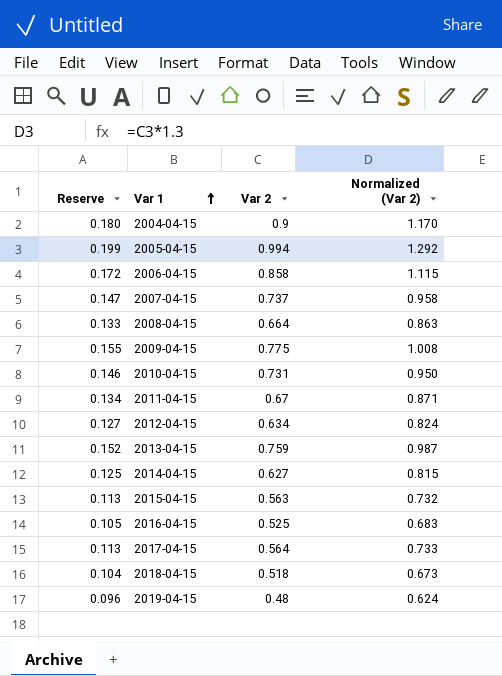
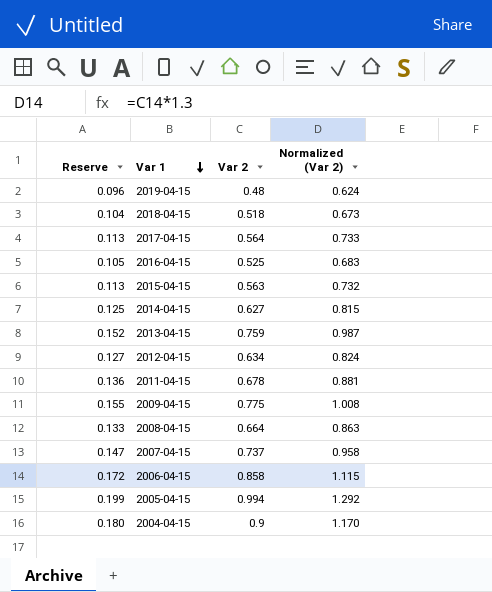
row order: Var 1 ascending -> Var 1 descending
row 2010-04-15: 0.146 | 0.731 | 0.950 -> none
2011-04-15 | Reserve: 0.134 -> 0.136
2011-04-15 | Var 2: 0.67 -> 0.678
2011-04-15 | Normalized (Var 2): 0.871 -> 0.881

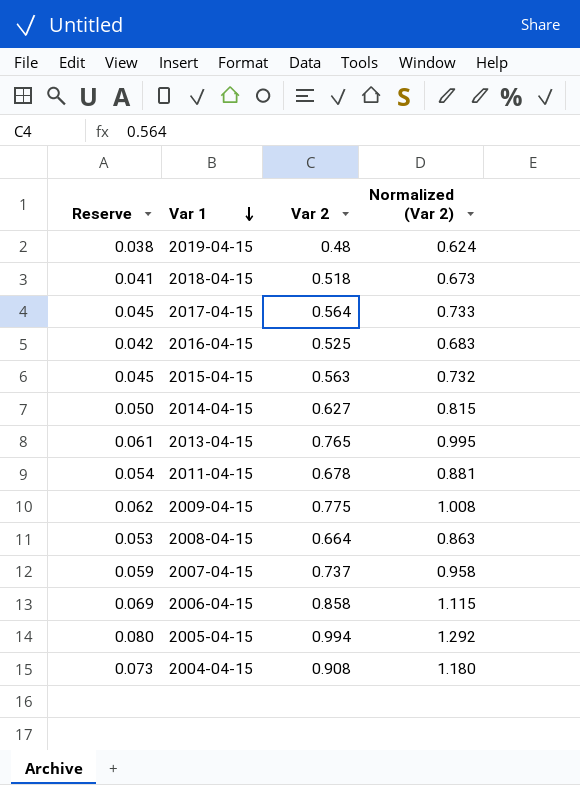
column Reserve | formula: [Var 2] * 0.2 -> [Var 2] * 0.08
row 2012-04-15: 0.127 | 0.634 | 0.824 -> none
2013-04-15 | Var 2: 0.759 -> 0.765
2013-04-15 | Normalized (Var 2): 0.987 -> 0.995
2004-04-15 | Var 2: 0.9 -> 0.908
2004-04-15 | Normalized (Var 2): 1.170 -> 1.180

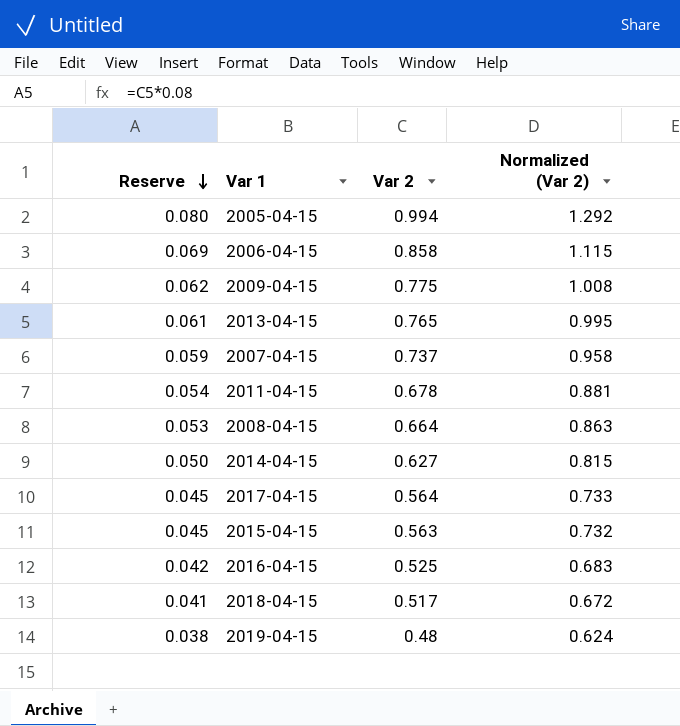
row order: Var 1 descending -> Reserve descending
row 2004-04-15: 0.073 | 0.908 | 1.180 -> none
2018-04-15 | Var 2: 0.518 -> 0.517
2018-04-15 | Normalized (Var 2): 0.673 -> 0.672

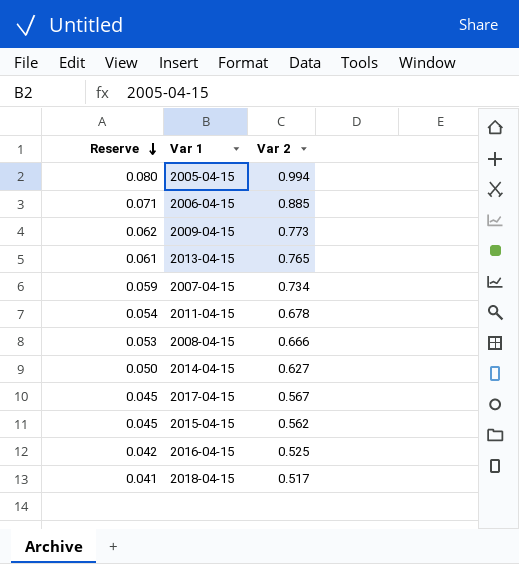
column Normalized (Var 2) | formula: [Var 2] * 1.3 -> none
row 2019-04-15: 0.038 | 0.48 | 0.624 -> none
2006-04-15 | Reserve: 0.069 -> 0.071
2006-04-15 | Var 2: 0.858 -> 0.885
2009-04-15 | Var 2: 0.775 -> 0.773
2007-04-15 | Var 2: 0.737 -> 0.734
2008-04-15 | Var 2: 0.664 -> 0.666
2017-04-15 | Var 2: 0.564 -> 0.567
2015-04-15 | Var 2: 0.563 -> 0.562

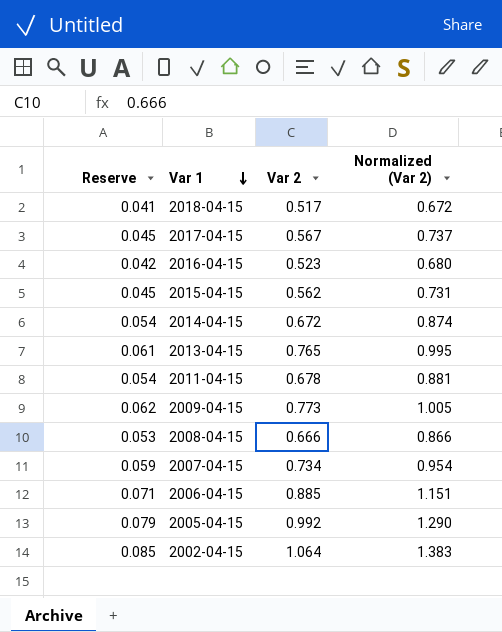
row order: Reserve descending -> Var 1 descending
column Normalized (Var 2) | formula: none -> [Var 2] * 1.3
2016-04-15 | Var 2: 0.525 -> 0.523
2014-04-15 | Reserve: 0.050 -> 0.054
2014-04-15 | Var 2: 0.627 -> 0.672
2005-04-15 | Reserve: 0.080 -> 0.079
2005-04-15 | Var 2: 0.994 -> 0.992
row 2002-04-15: none -> 0.085 | 1.064 | 1.383

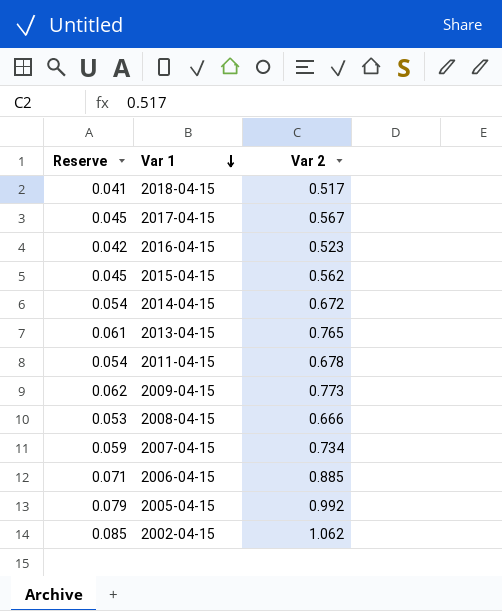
column Normalized (Var 2) | formula: [Var 2] * 1.3 -> none
2002-04-15 | Var 2: 1.064 -> 1.062

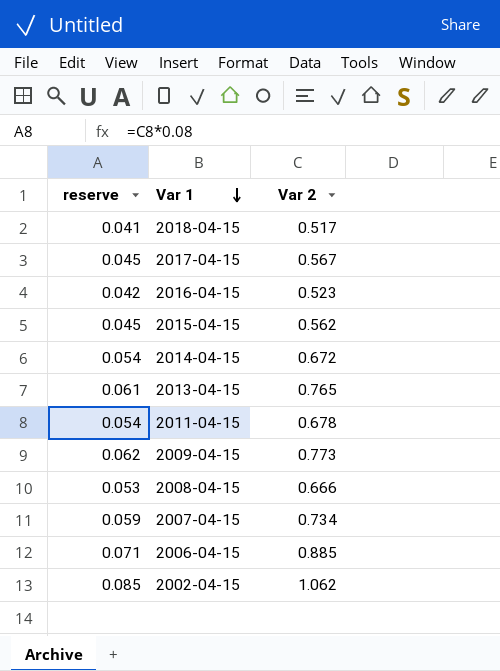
column name: Reserve -> reserve
row 2005-04-15: 0.079 | 0.992 -> none

